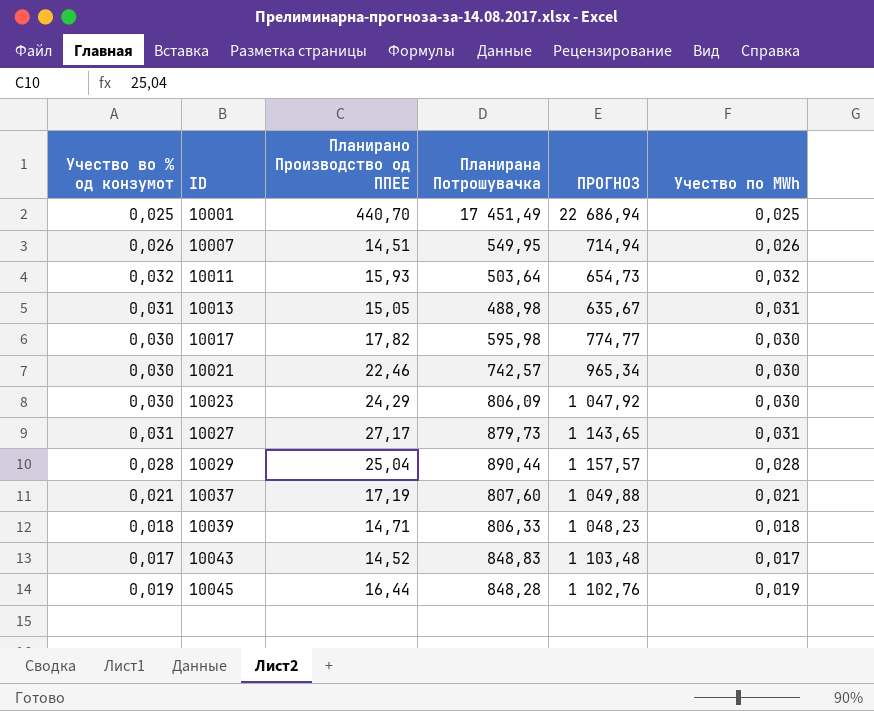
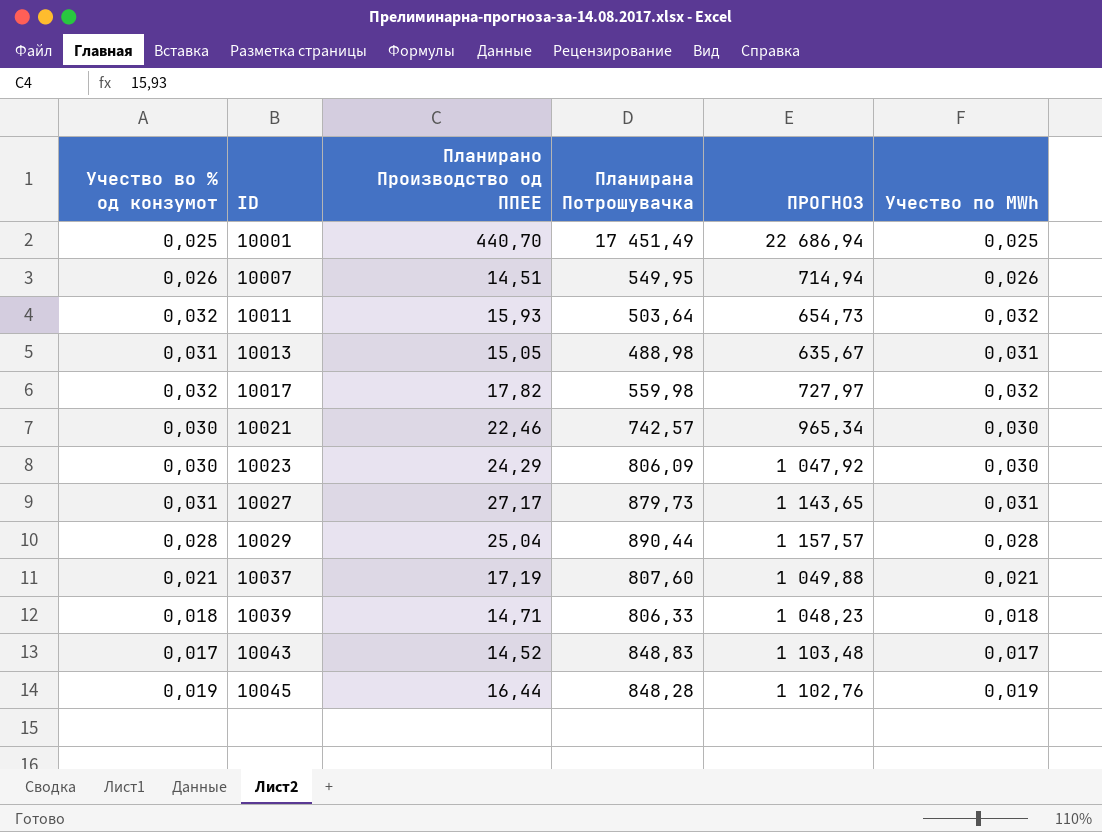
10017 | Учество во % од конзумот: 0,030 -> 0,032
10017 | Планирана Потрошувачка: 595,98 -> 559,98
10017 | ПРОГНОЗ: 774,77 -> 727,97
10017 | Учество по MWh: 0,030 -> 0,032

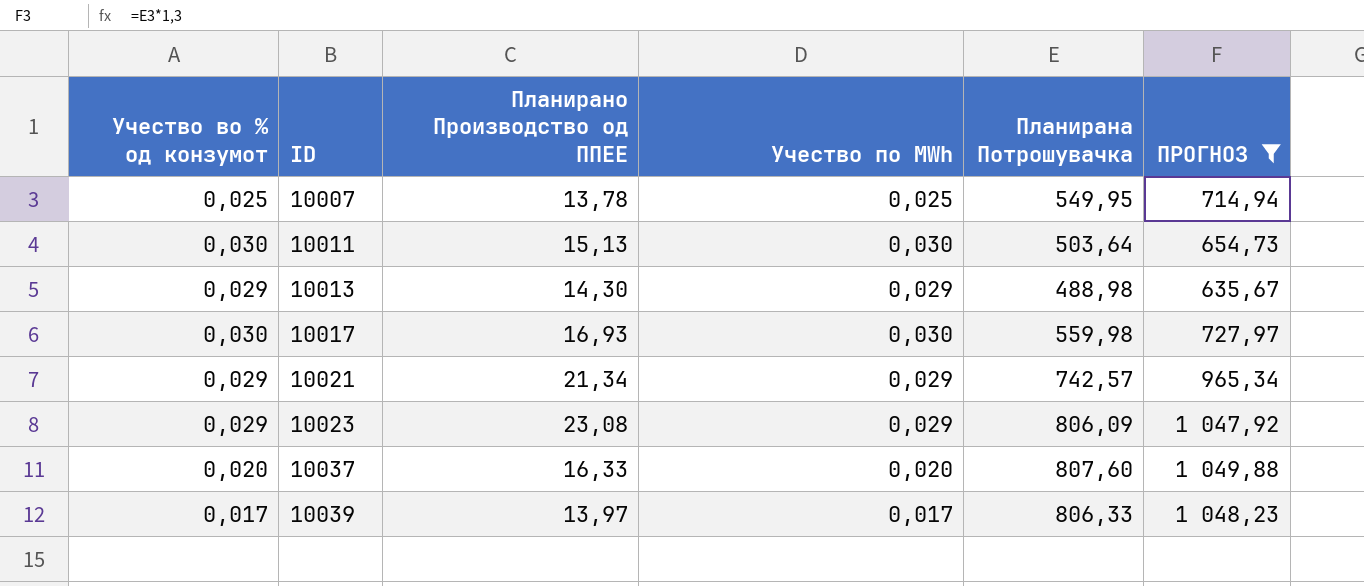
filter: none -> ПРОГНОЗ <= 1 049,88
column Учество по MWh | position: 6 -> 4
10007 | Учество во % од конзумот: 0,026 -> 0,025
10007 | Планирано Производство од ППЕЕ: 14,51 -> 13,78
10007 | Учество по MWh: 0,026 -> 0,025
10011 | Учество во % од конзумот: 0,032 -> 0,030
10011 | Планирано Производство од ППЕЕ: 15,93 -> 15,13
10011 | Учество по MWh: 0,032 -> 0,030
10013 | Учество во % од конзумот: 0,031 -> 0,029
10013 | Планирано Производство од ППЕЕ: 15,05 -> 14,30
10013 | Учество по MWh: 0,031 -> 0,029
10017 | Учество во % од конзумот: 0,032 -> 0,030
10017 | Планирано Производство од ППЕЕ: 17,82 -> 16,93
10017 | Учество по MWh: 0,032 -> 0,030
10021 | Учество во % од конзумот: 0,030 -> 0,029
10021 | Планирано Производство од ППЕЕ: 22,46 -> 21,34
10021 | Учество по MWh: 0,030 -> 0,029
10023 | Учество во % од конзумот: 0,030 -> 0,029
10023 | Планирано Производство од ППЕЕ: 24,29 -> 23,08
10023 | Учество по MWh: 0,030 -> 0,029
10037 | Учество во % од конзумот: 0,021 -> 0,020
10037 | Планирано Производство од ППЕЕ: 17,19 -> 16,33
10037 | Учество по MWh: 0,021 -> 0,020
10039 | Учество во % од конзумот: 0,018 -> 0,017
10039 | Планирано Производство од ППЕЕ: 14,71 -> 13,97
10039 | Учество по MWh: 0,018 -> 0,017

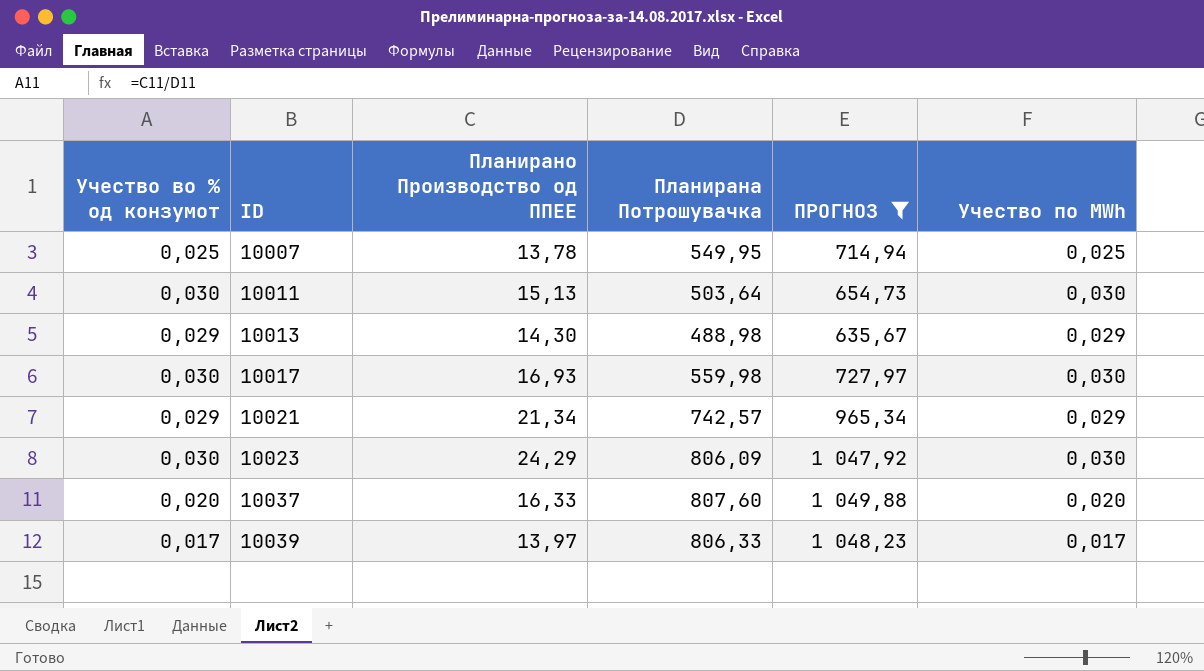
column Учество по MWh | position: 4 -> 6
10023 | Учество во % од конзумот: 0,029 -> 0,030
10023 | Планирано Производство од ППЕЕ: 23,08 -> 24,29
10023 | Учество по MWh: 0,029 -> 0,030

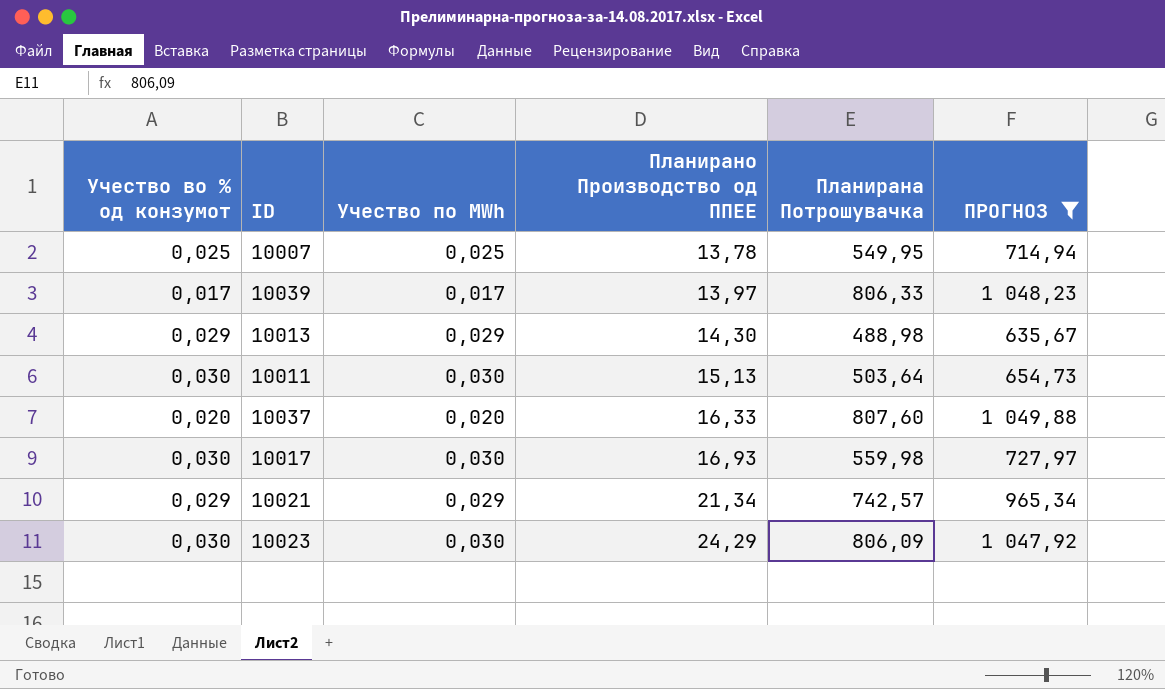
row order: ID ascending -> Планирано Производство од ППЕЕ ascending
column Учество по MWh | position: 6 -> 3

